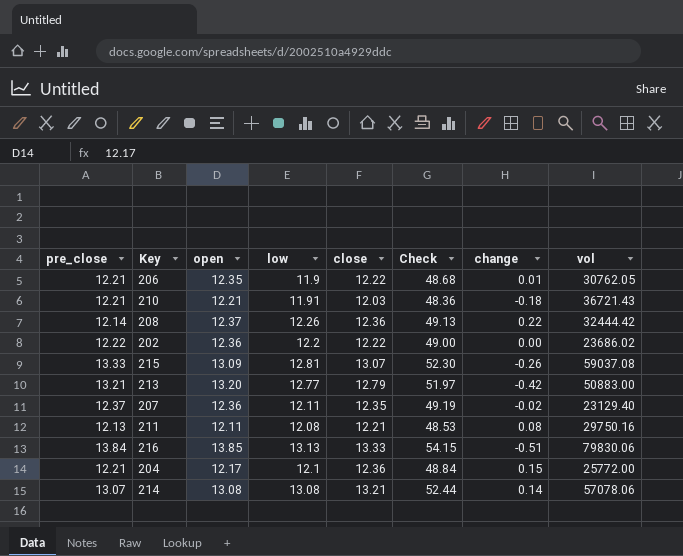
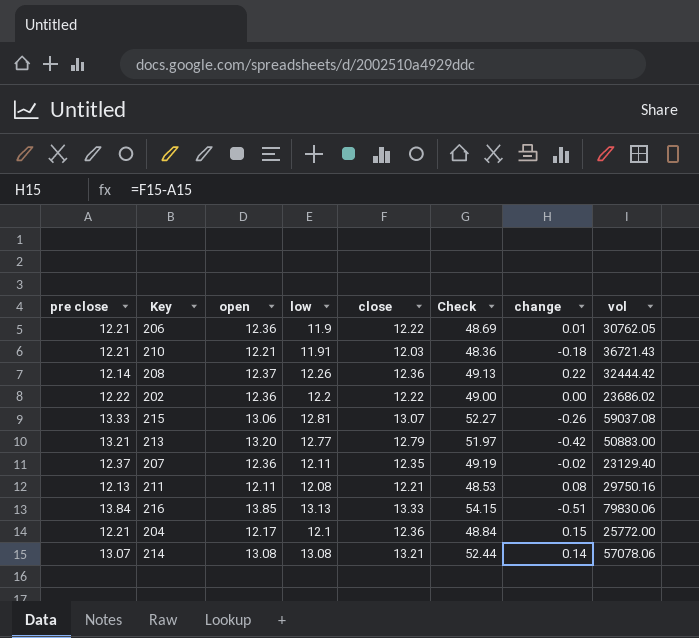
column name: pre_close -> pre close
206 | open: 12.35 -> 12.36
206 | Check: 48.68 -> 48.69
215 | open: 13.09 -> 13.06
215 | Check: 52.30 -> 52.27

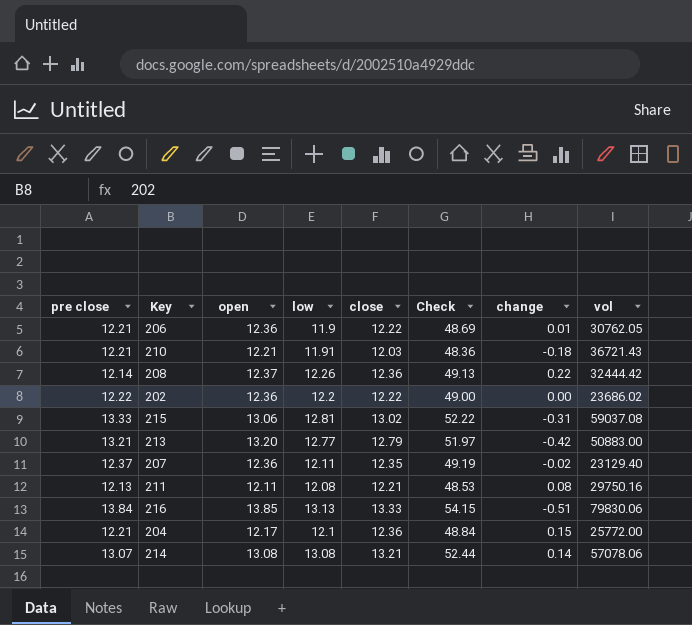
215 | close: 13.07 -> 13.02
215 | Check: 52.27 -> 52.22
215 | change: -0.26 -> -0.31

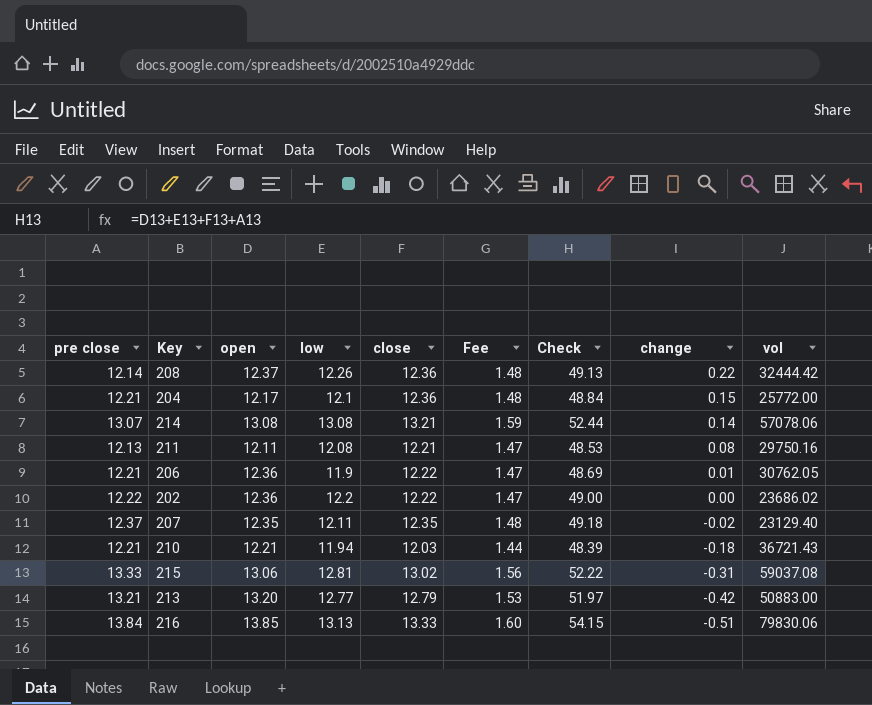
row order: none -> change descending
column Fee | formula: none -> [close] * 0.12
207 | open: 12.36 -> 12.35
207 | Check: 49.19 -> 49.18
210 | low: 11.91 -> 11.94
210 | Check: 48.36 -> 48.39

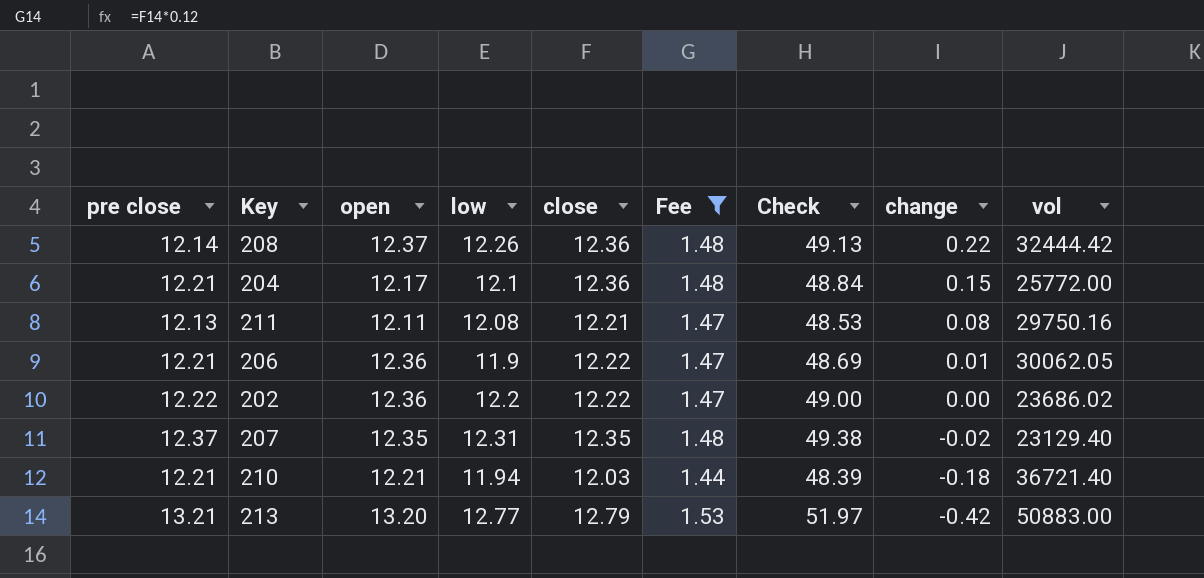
filter: none -> Fee <= 1.53
206 | vol: 30762.05 -> 30062.05
207 | low: 12.11 -> 12.31
207 | Check: 49.18 -> 49.38
210 | vol: 36721.43 -> 36721.40

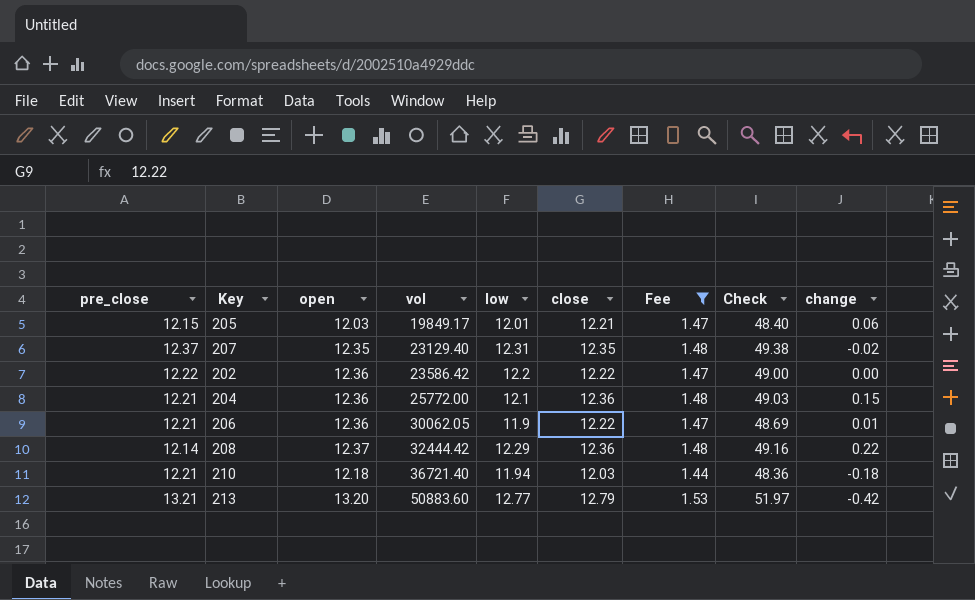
row order: change descending -> vol ascending
column name: pre close -> pre_close
column vol | position: 9 -> 4
row 211: 12.13 | 12.11 | 12.08 | 12.21 | 1.47 | 48.53 | 0.08 | 29750.16 -> none
row 205: none -> 12.15 | 12.03 | 19849.17 | 12.01 | 12.21 | 1.47 | 48.40 | 0.06
202 | vol: 23686.02 -> 23586.42
204 | open: 12.17 -> 12.36
204 | Check: 48.84 -> 49.03
208 | low: 12.26 -> 12.29
208 | Check: 49.13 -> 49.16
210 | open: 12.21 -> 12.18
210 | Check: 48.39 -> 48.36
213 | vol: 50883.00 -> 50883.60

